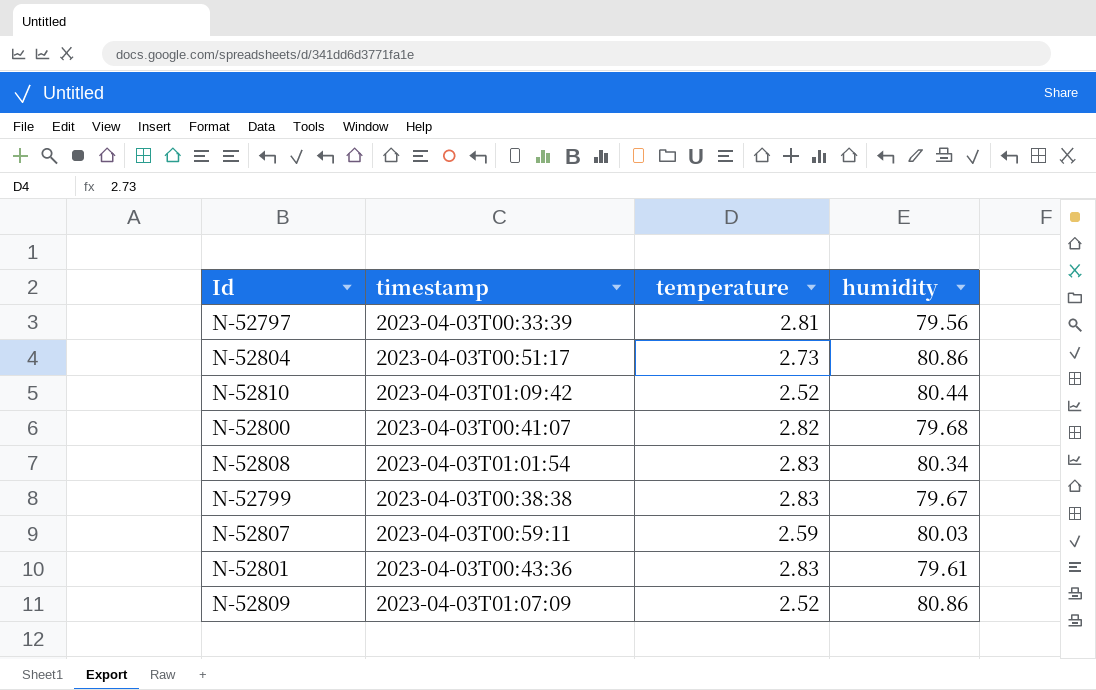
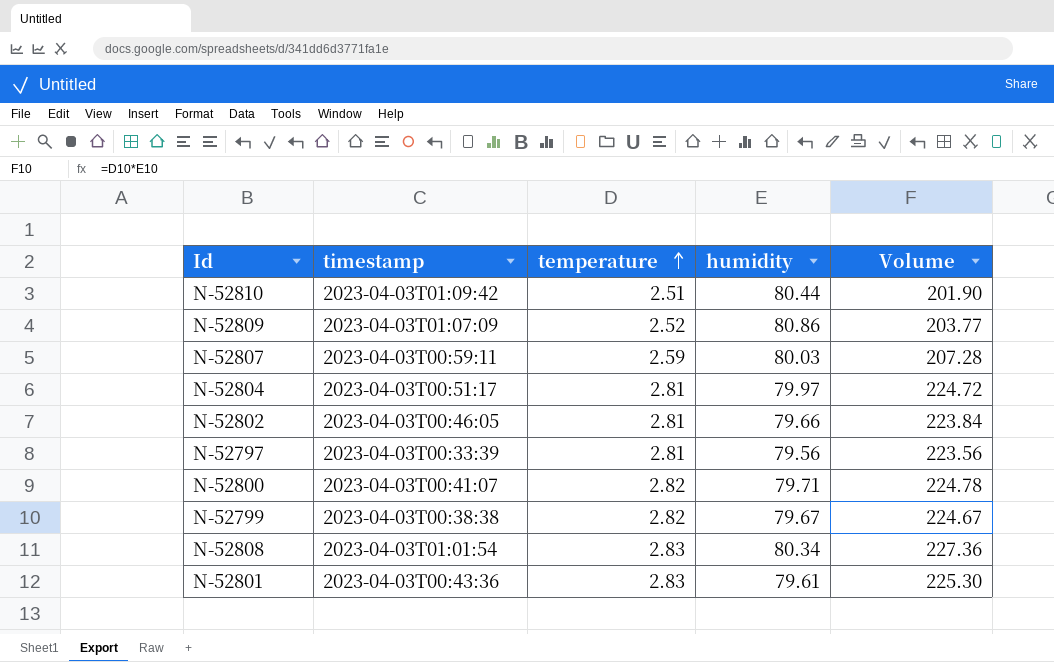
row order: none -> temperature ascending
column Volume | formula: none -> [temperature] * [humidity]
N-52810 | temperature: 2.52 -> 2.51
N-52804 | temperature: 2.73 -> 2.81
N-52804 | humidity: 80.86 -> 79.97
row N-52802: none -> 2023-04-03T00:46:05 | 2.81 | 79.66 | 223.84
N-52800 | humidity: 79.68 -> 79.71
N-52799 | temperature: 2.83 -> 2.82

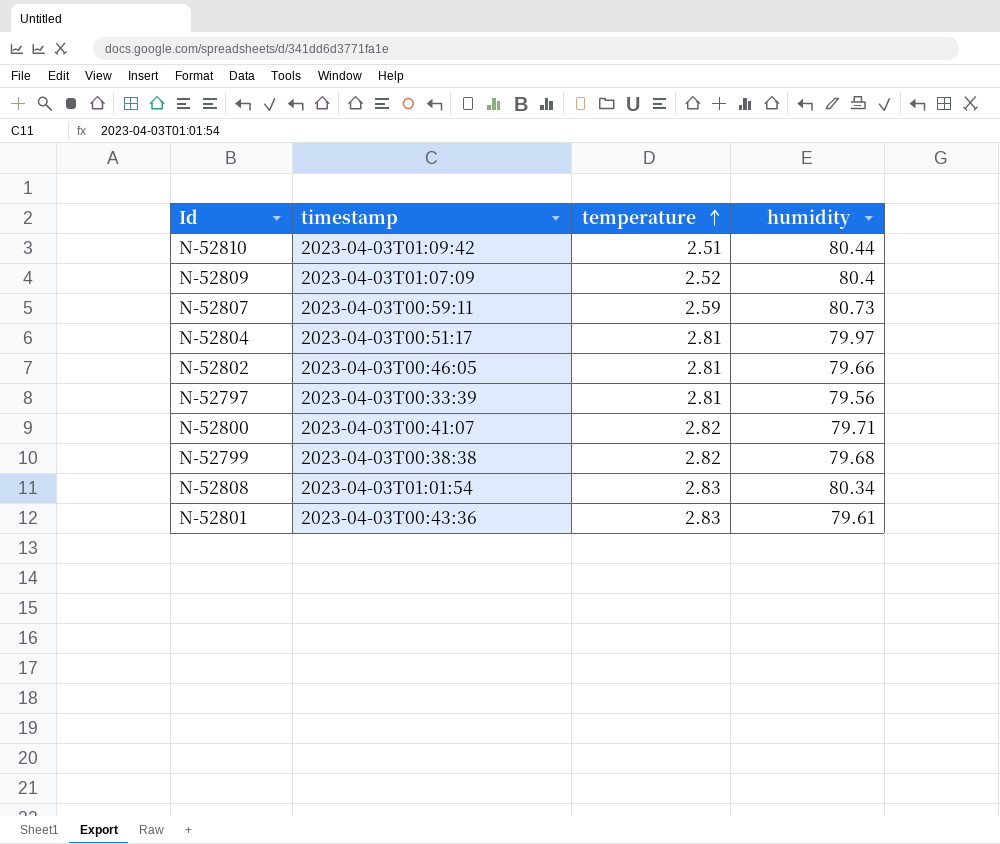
column Volume | formula: [temperature] * [humidity] -> none
N-52809 | humidity: 80.86 -> 80.4
N-52807 | humidity: 80.03 -> 80.73
N-52799 | humidity: 79.67 -> 79.68

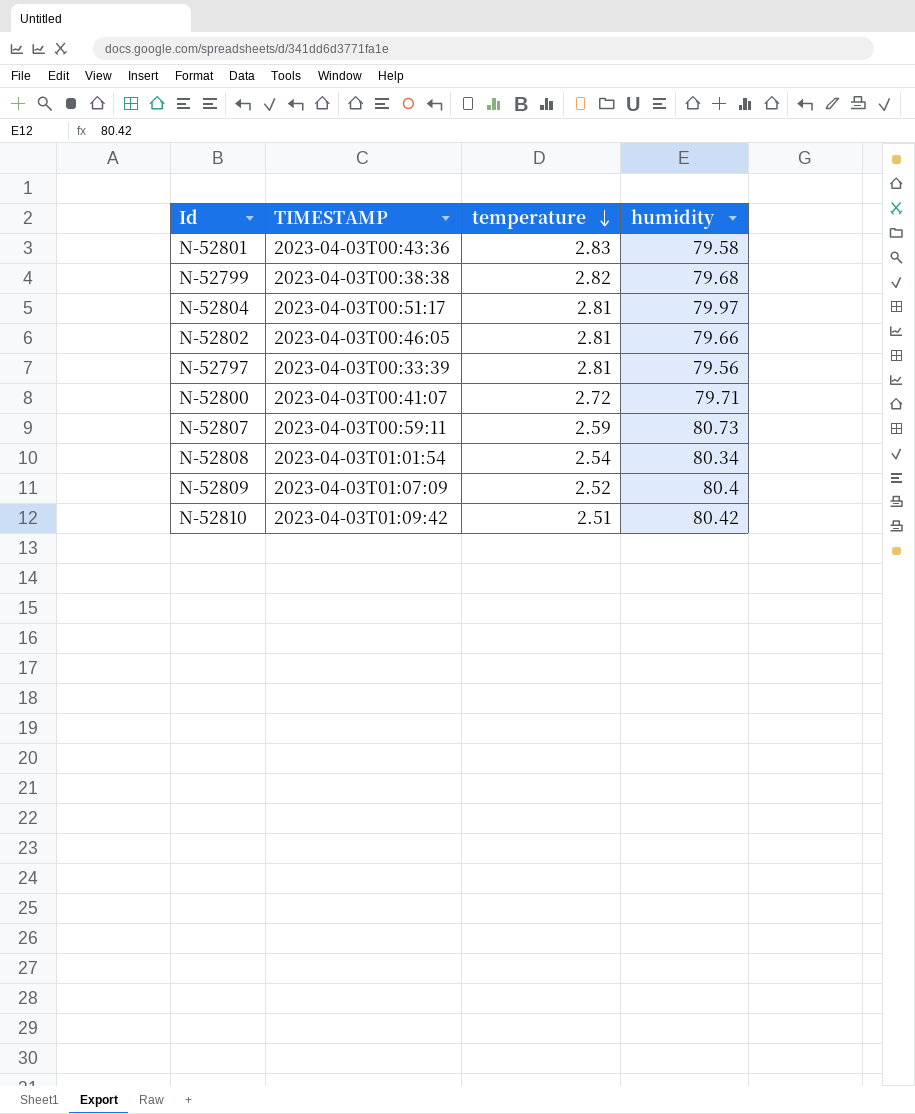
row order: temperature ascending -> temperature descending
column name: timestamp -> TIMESTAMP
N-52801 | humidity: 79.61 -> 79.58
N-52800 | temperature: 2.82 -> 2.72
N-52808 | temperature: 2.83 -> 2.54
N-52810 | humidity: 80.44 -> 80.42

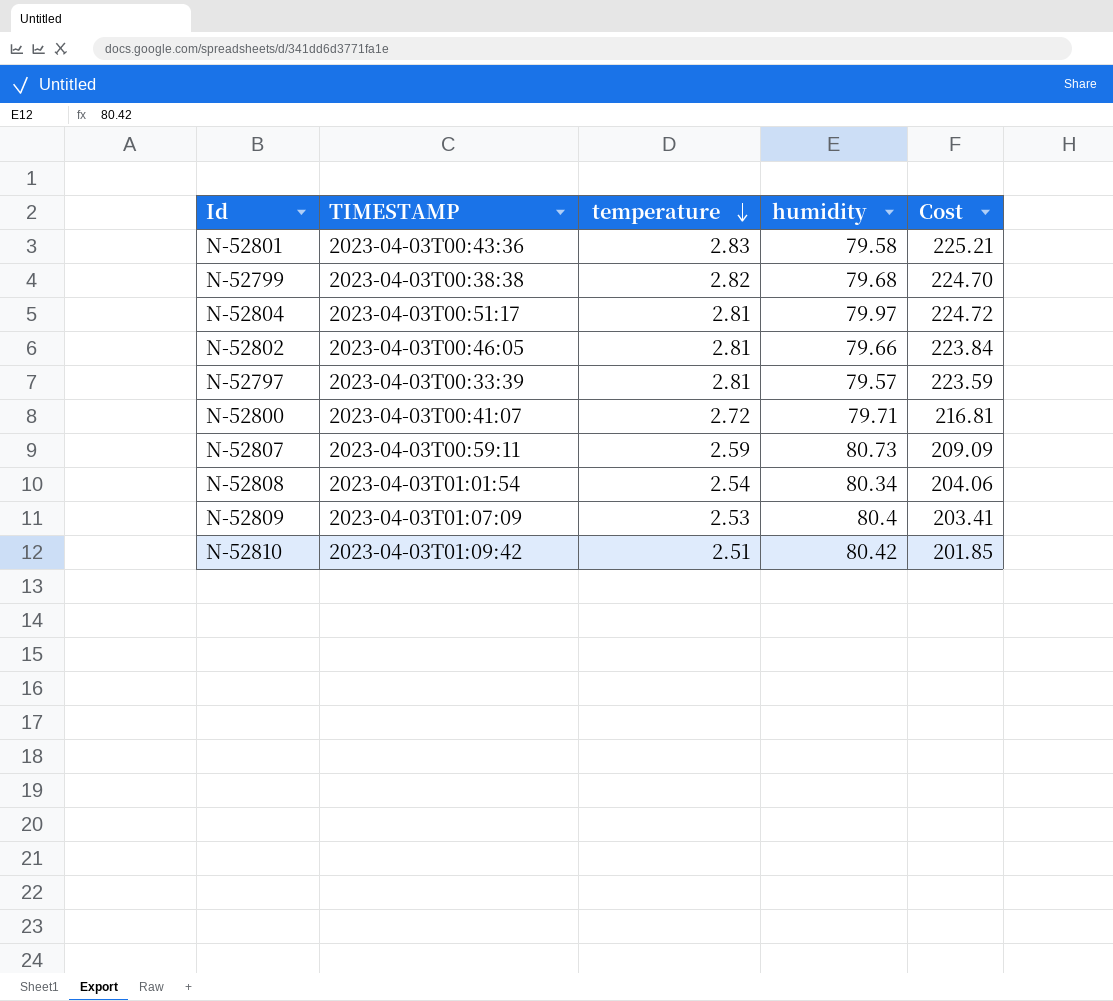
column Cost | formula: none -> [temperature] * [humidity]
N-52797 | humidity: 79.56 -> 79.57
N-52809 | temperature: 2.52 -> 2.53

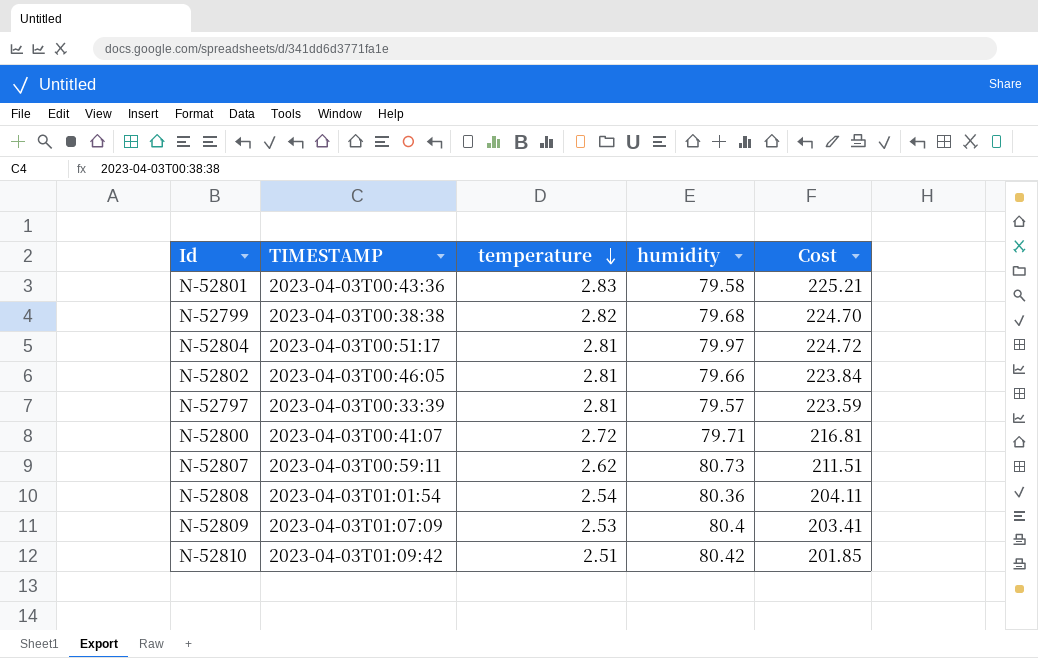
N-52807 | temperature: 2.59 -> 2.62
N-52807 | Cost: 209.09 -> 211.51
N-52808 | humidity: 80.34 -> 80.36
N-52808 | Cost: 204.06 -> 204.11

